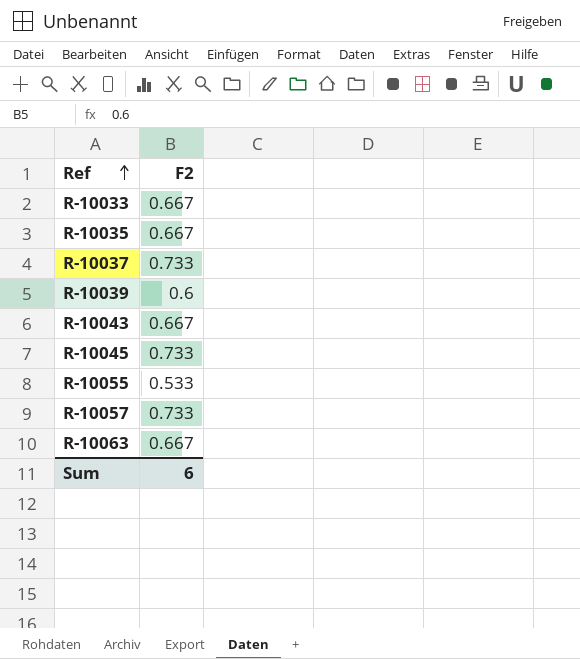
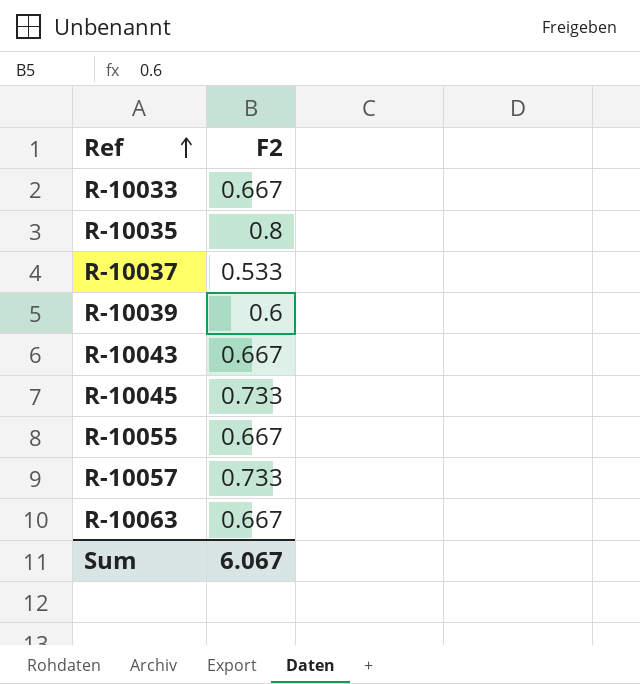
R-10035 | F2: 0.667 -> 0.8
R-10037 | F2: 0.733 -> 0.533
R-10055 | F2: 0.533 -> 0.667
Sum | F2: 6 -> 6.067

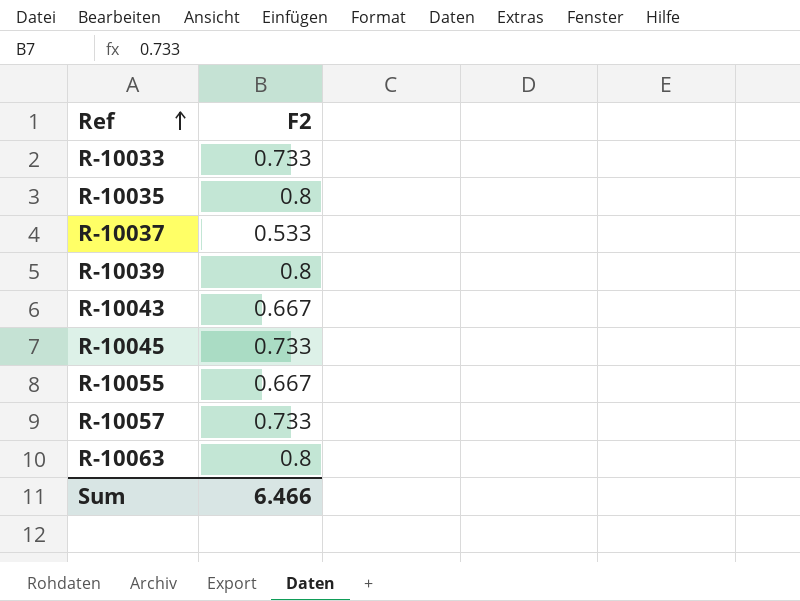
R-10033 | F2: 0.667 -> 0.733
R-10039 | F2: 0.6 -> 0.8
R-10063 | F2: 0.667 -> 0.8
Sum | F2: 6.067 -> 6.466

